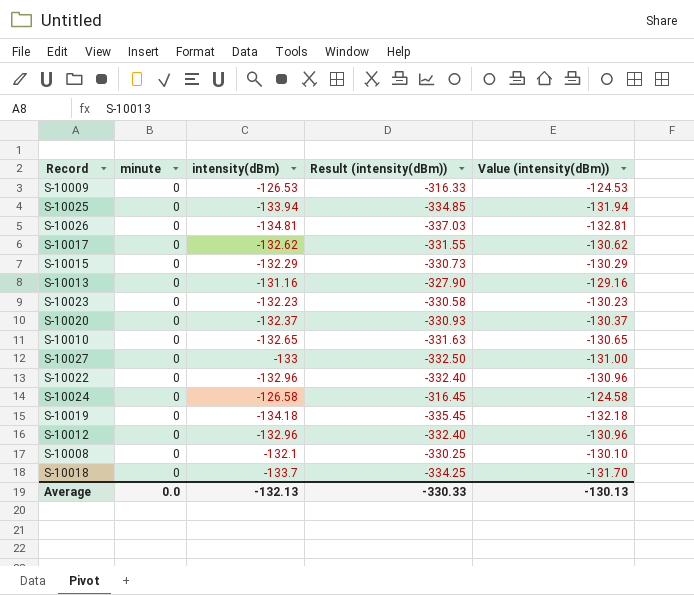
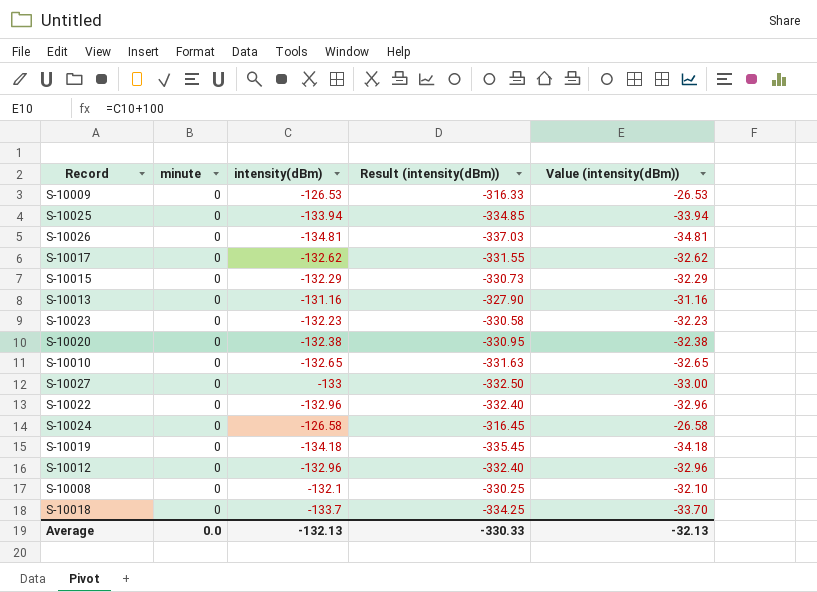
column Value (intensity(dBm)) | formula: [intensity(dBm)] + 2 -> [intensity(dBm)] + 100
S-10020 | intensity(dBm): -132.37 -> -132.38
S-10020 | Result (intensity(dBm)): -330.93 -> -330.95
Average | Value (intensity(dBm)): -130.13 -> -32.13

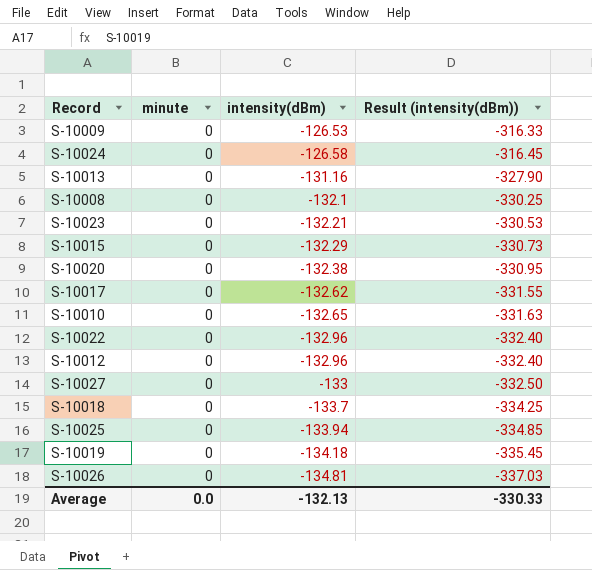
row order: none -> intensity(dBm) descending
column Value (intensity(dBm)) | formula: [intensity(dBm)] + 100 -> none
S-10023 | intensity(dBm): -132.23 -> -132.21
S-10023 | Result (intensity(dBm)): -330.58 -> -330.53

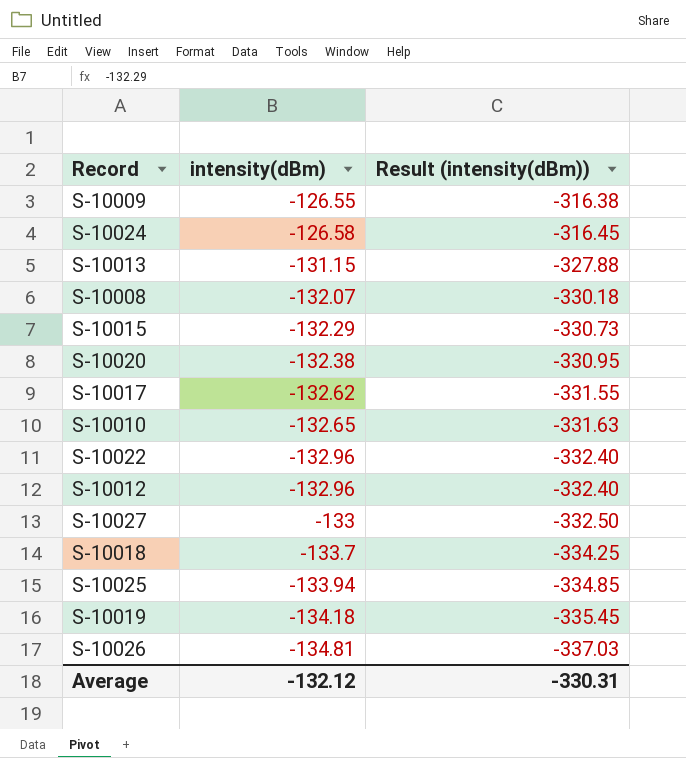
column minute | position: 2 -> none
row S-10023: 0 | -132.21 | -330.53 -> none
S-10009 | intensity(dBm): -126.53 -> -126.55
S-10009 | Result (intensity(dBm)): -316.33 -> -316.38
S-10013 | intensity(dBm): -131.16 -> -131.15
S-10013 | Result (intensity(dBm)): -327.90 -> -327.88
S-10008 | intensity(dBm): -132.1 -> -132.07
S-10008 | Result (intensity(dBm)): -330.25 -> -330.18
Average | intensity(dBm): -132.13 -> -132.12
Average | Result (intensity(dBm)): -330.33 -> -330.31

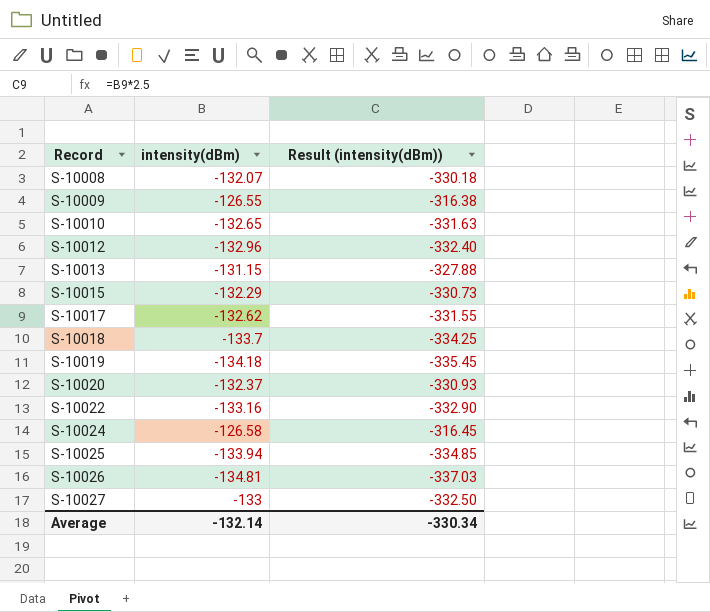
row order: intensity(dBm) descending -> Record ascending
S-10020 | intensity(dBm): -132.38 -> -132.37
S-10020 | Result (intensity(dBm)): -330.95 -> -330.93
S-10022 | intensity(dBm): -132.96 -> -133.16
S-10022 | Result (intensity(dBm)): -332.40 -> -332.90
Average | intensity(dBm): -132.12 -> -132.14
Average | Result (intensity(dBm)): -330.31 -> -330.34

